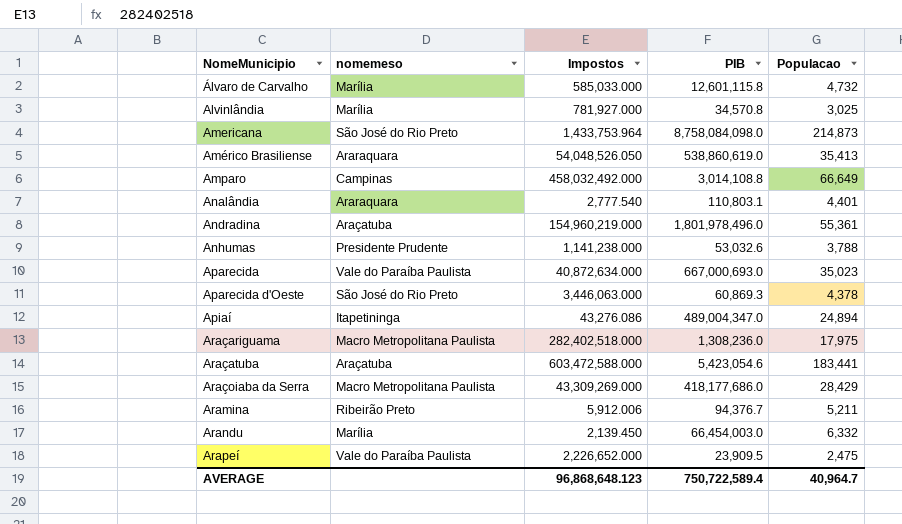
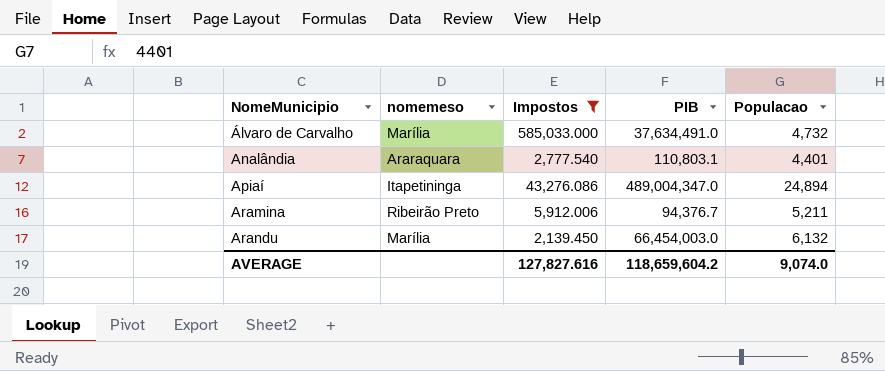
filter: none -> Impostos <= 585,033.000
Álvaro de Carvalho | PIB: 12,601,115.8 -> 37,634,491.0
Arandu | Populacao: 6,332 -> 6,132
AVERAGE | Impostos: 96,868,648.123 -> 127,827.616
AVERAGE | PIB: 750,722,589.4 -> 118,659,604.2
AVERAGE | Populacao: 40,964.7 -> 9,074.0

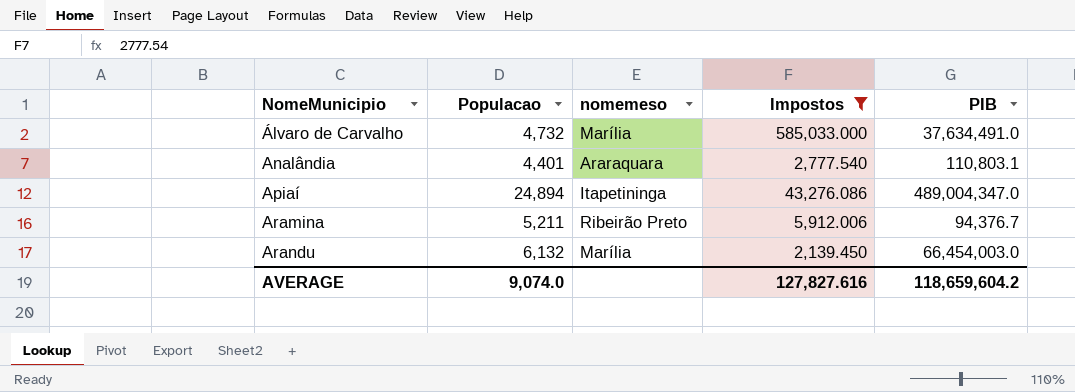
column Populacao | position: 5 -> 2

